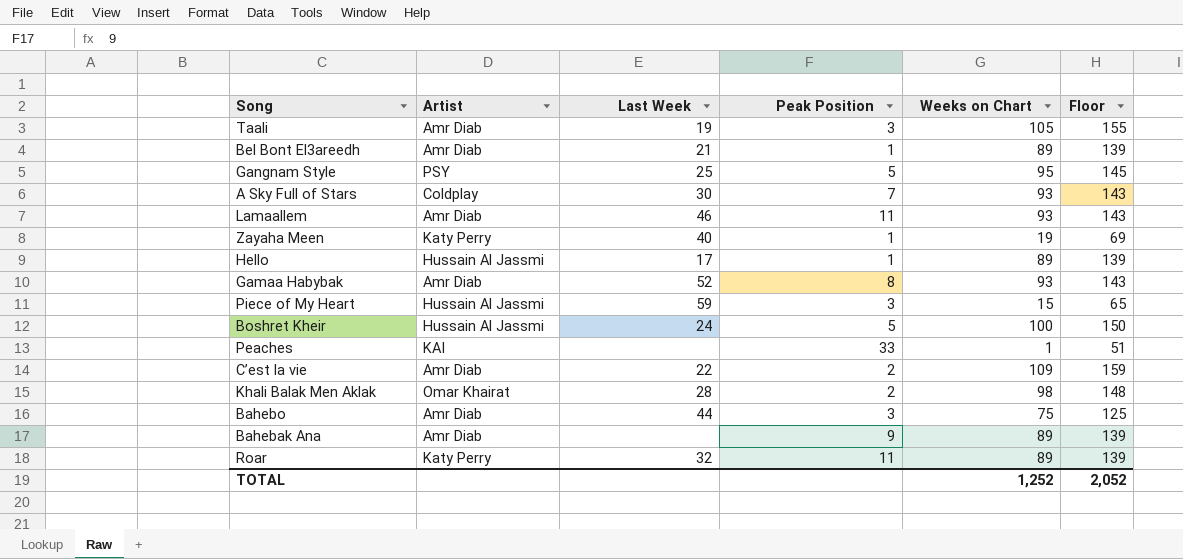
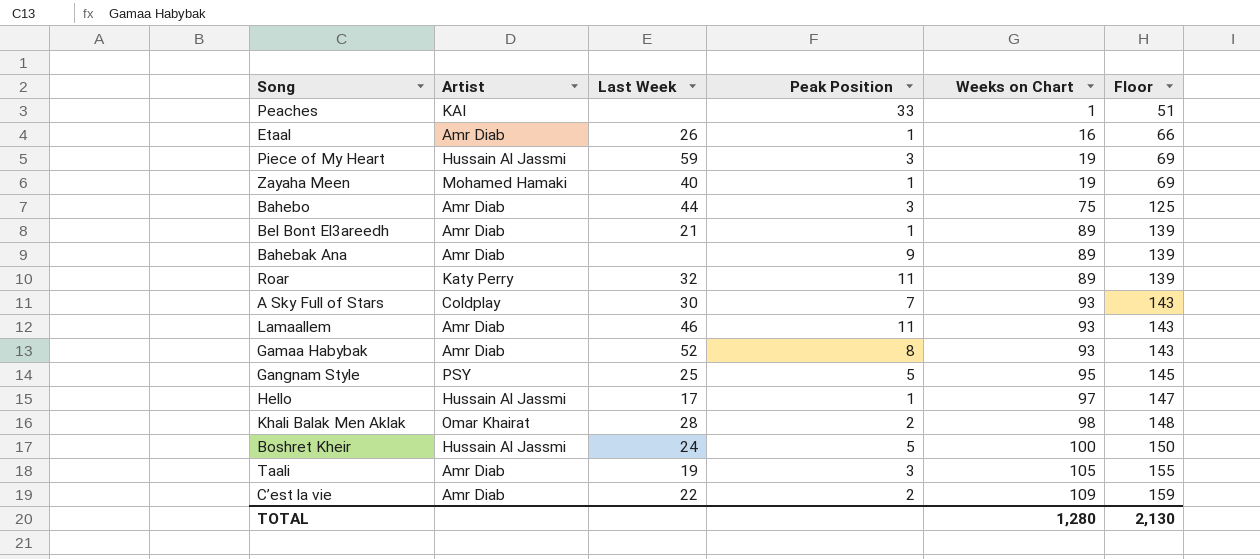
row order: none -> Weeks on Chart ascending
row Etaal: none -> Amr Diab | 26 | 1 | 16 | 66
Piece of My Heart | Weeks on Chart: 15 -> 19
Piece of My Heart | Floor: 65 -> 69
Zayaha Meen | Artist: Katy Perry -> Mohamed Hamaki
Hello | Weeks on Chart: 89 -> 97
Hello | Floor: 139 -> 147
TOTAL | Weeks on Chart: 1,252 -> 1,280
TOTAL | Floor: 2,052 -> 2,130

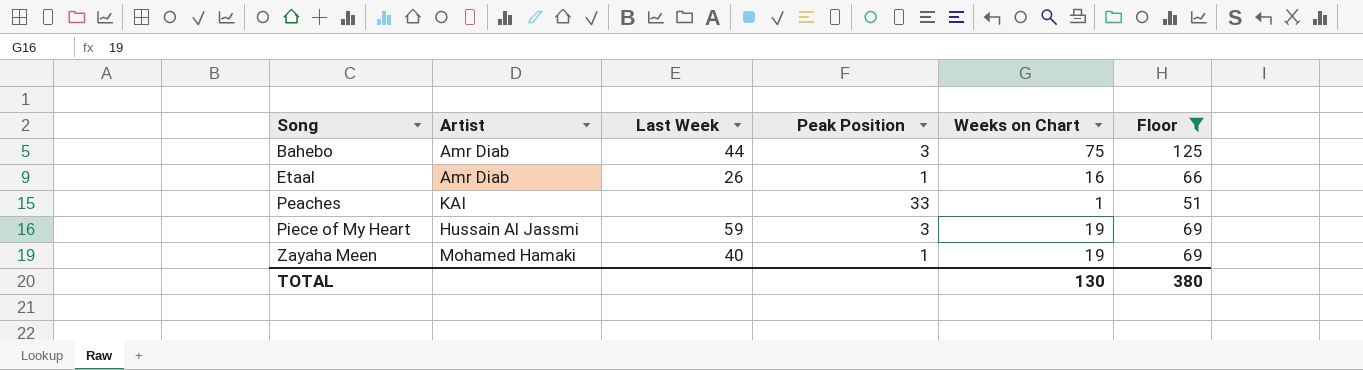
filter: none -> Floor <= 125
row order: Weeks on Chart ascending -> Song ascending
TOTAL | Weeks on Chart: 1,280 -> 130
TOTAL | Floor: 2,130 -> 380

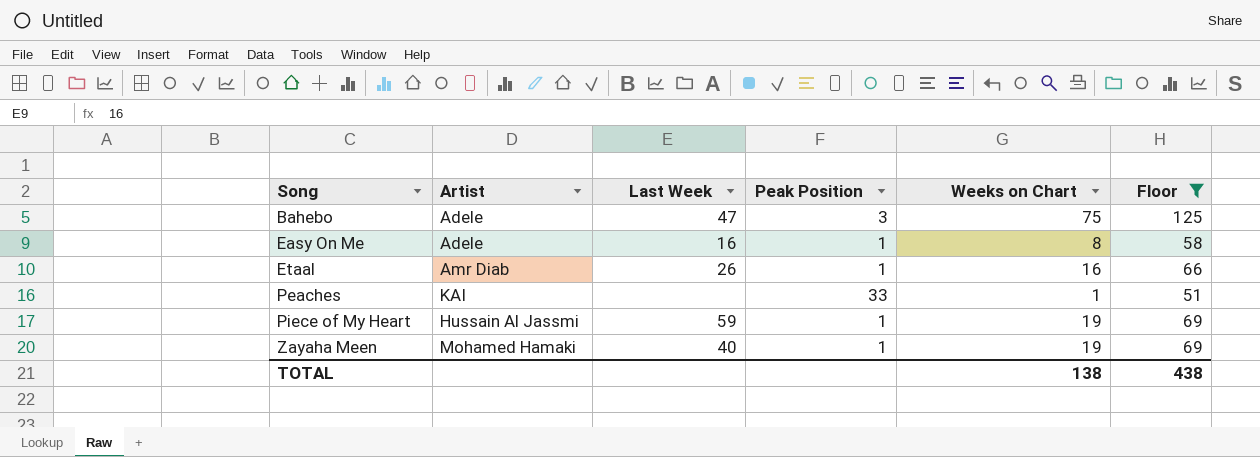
Bahebo | Artist: Amr Diab -> Adele
Bahebo | Last Week: 44 -> 47
row Easy On Me: none -> Adele | 16 | 1 | 8 | 58
Piece of My Heart | Peak Position: 3 -> 1
TOTAL | Weeks on Chart: 130 -> 138
TOTAL | Floor: 380 -> 438

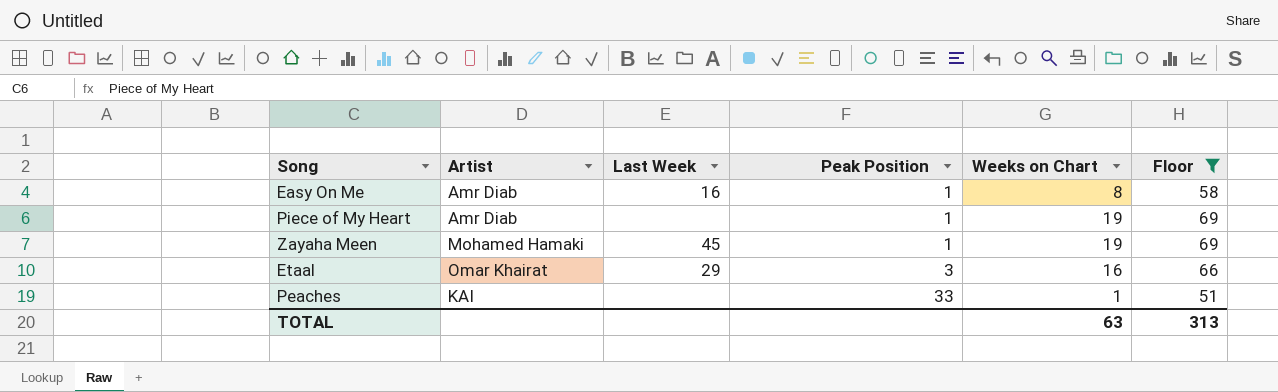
row order: Song ascending -> Peak Position ascending
row Bahebo: Adele | 47 | 3 | 75 | 125 -> none
Easy On Me | Artist: Adele -> Amr Diab
Piece of My Heart | Artist: Hussain Al Jassmi -> Amr Diab
Piece of My Heart | Last Week: 59 -> none
Zayaha Meen | Last Week: 40 -> 45
Etaal | Artist: Amr Diab -> Omar Khairat
Etaal | Last Week: 26 -> 29
Etaal | Peak Position: 1 -> 3
TOTAL | Weeks on Chart: 138 -> 63
TOTAL | Floor: 438 -> 313

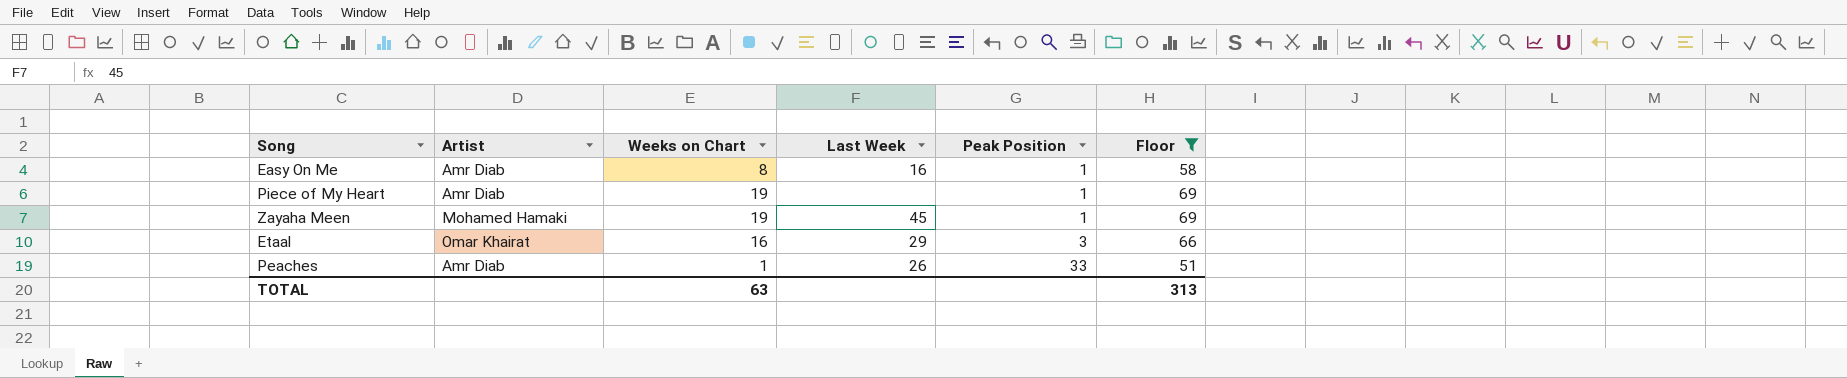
column Weeks on Chart | position: 5 -> 3
Peaches | Artist: KAI -> Amr Diab
Peaches | Last Week: none -> 26

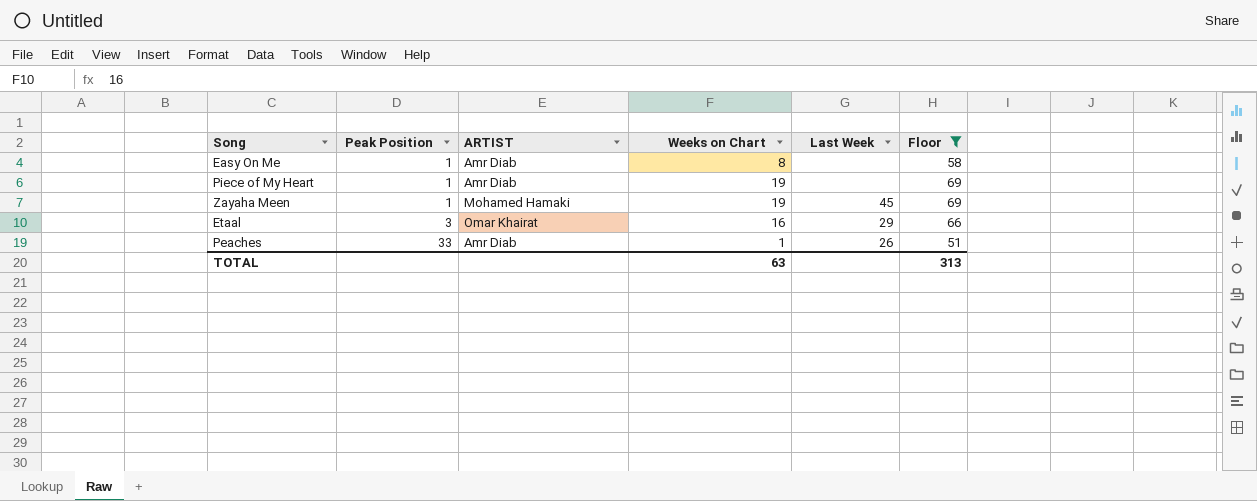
column Peak Position | position: 5 -> 2
column name: Artist -> ARTIST
Easy On Me | Last Week: 16 -> none

